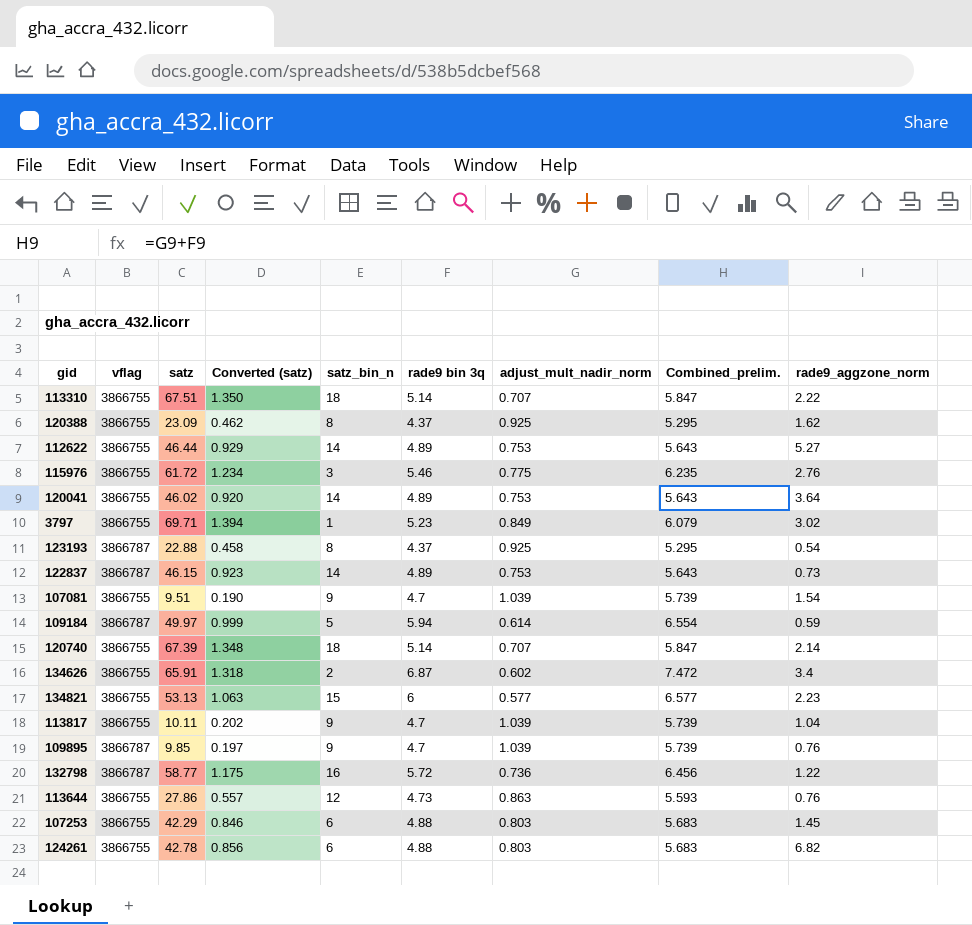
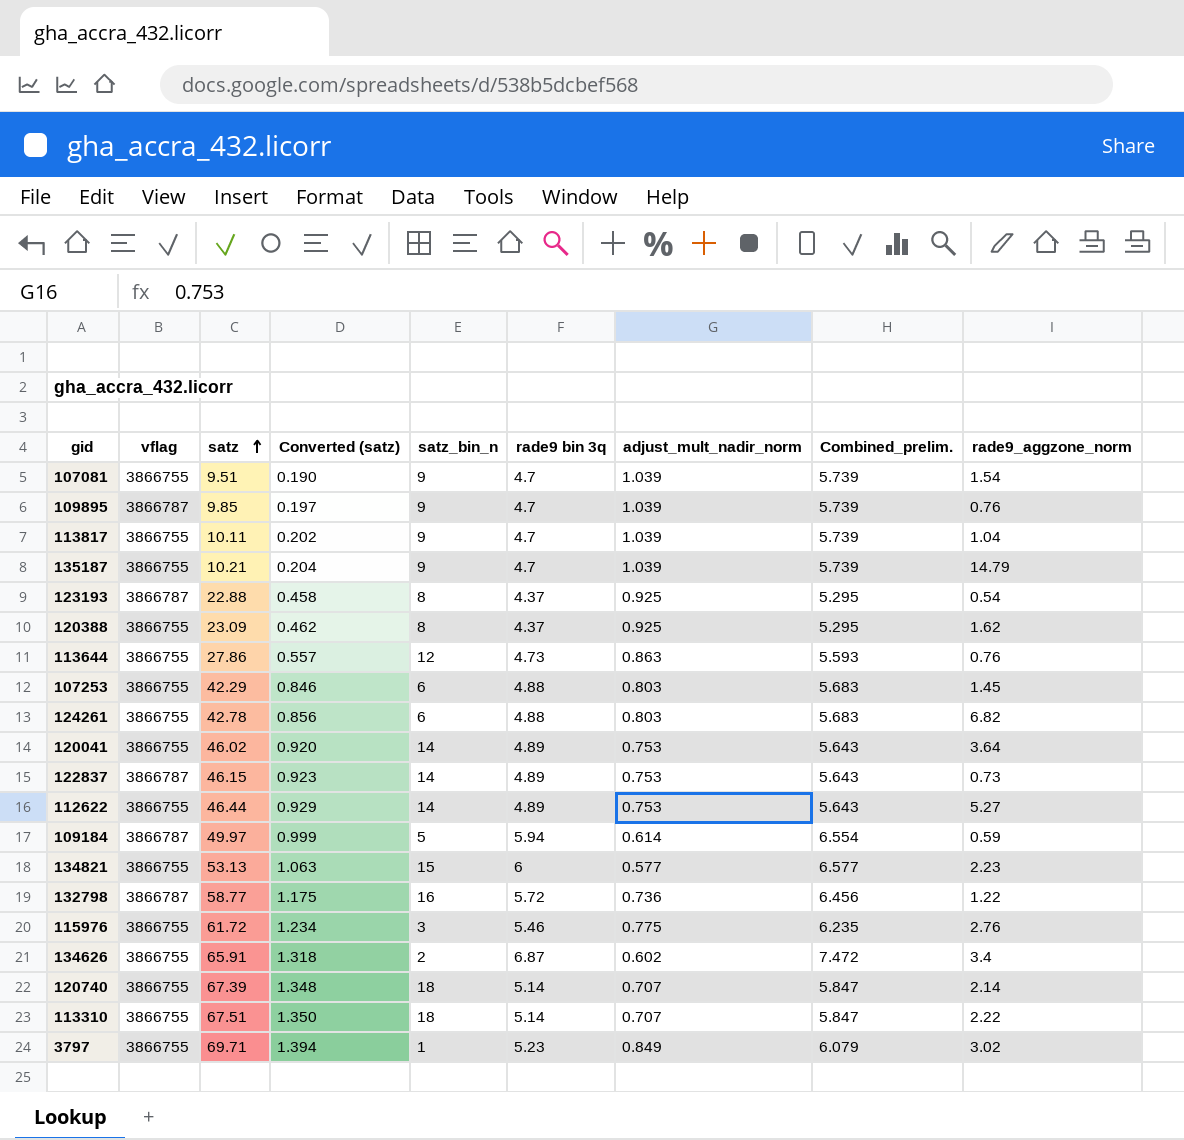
row order: none -> satz ascending
row 135187: none -> 3866755 | 10.21 | 0.204 | 9 | 4.7 | 1.039 | 5.739 | 14.79

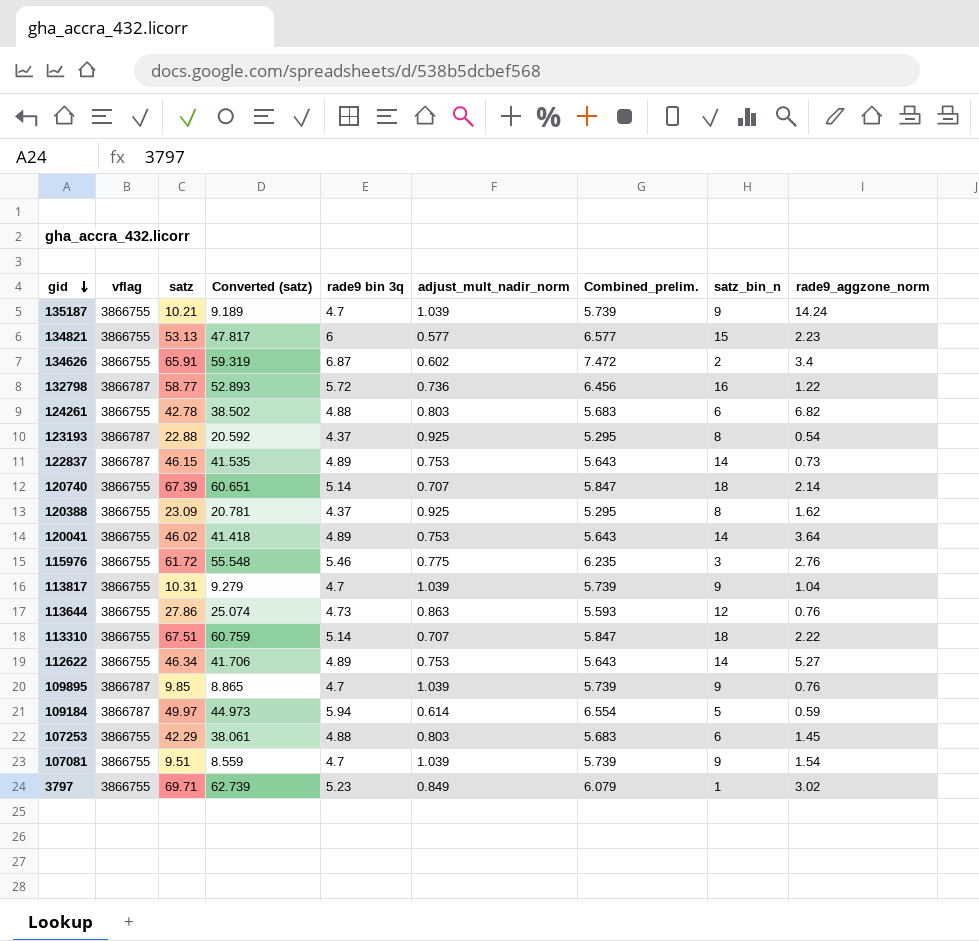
row order: satz ascending -> gid descending
column Converted (satz) | formula: [satz] * 0.02 -> [satz] * 0.9
column satz_bin_n | position: 5 -> 8
135187 | rade9_aggzone_norm: 14.79 -> 14.24
113817 | satz: 10.11 -> 10.31
112622 | satz: 46.44 -> 46.34

